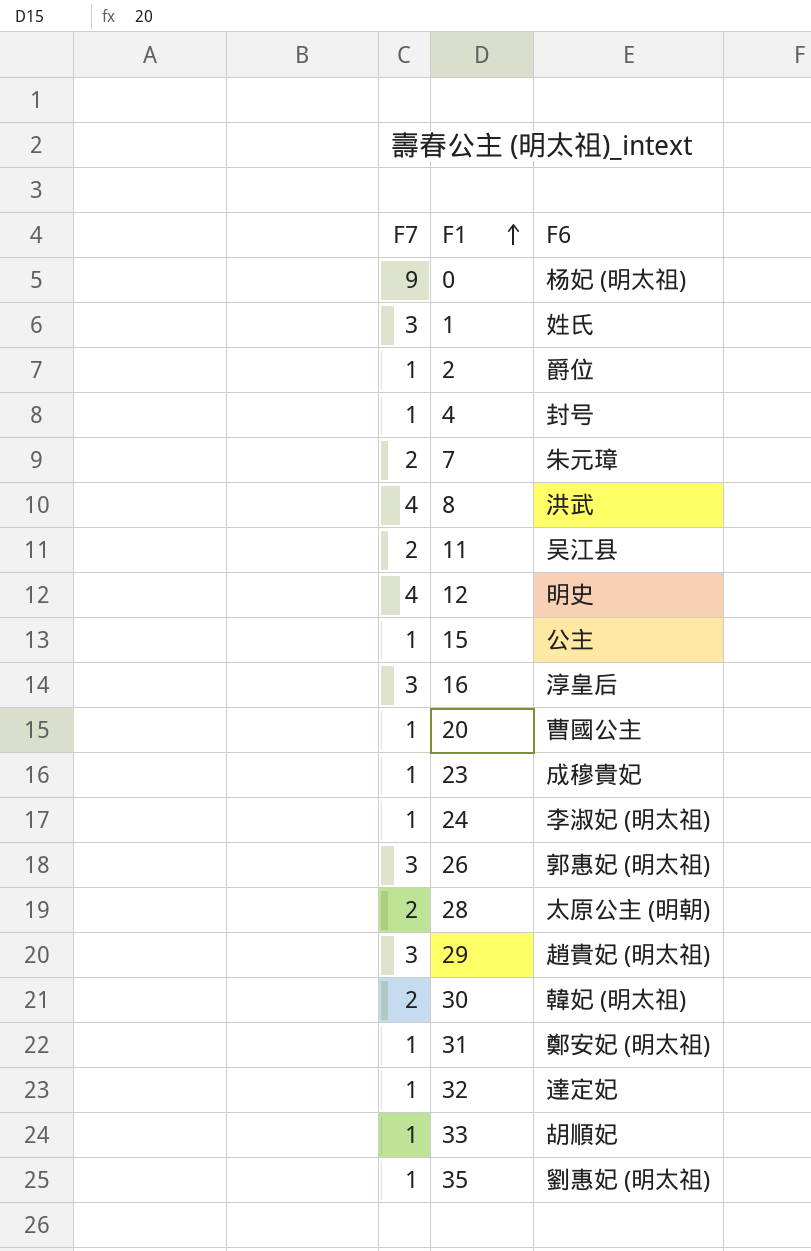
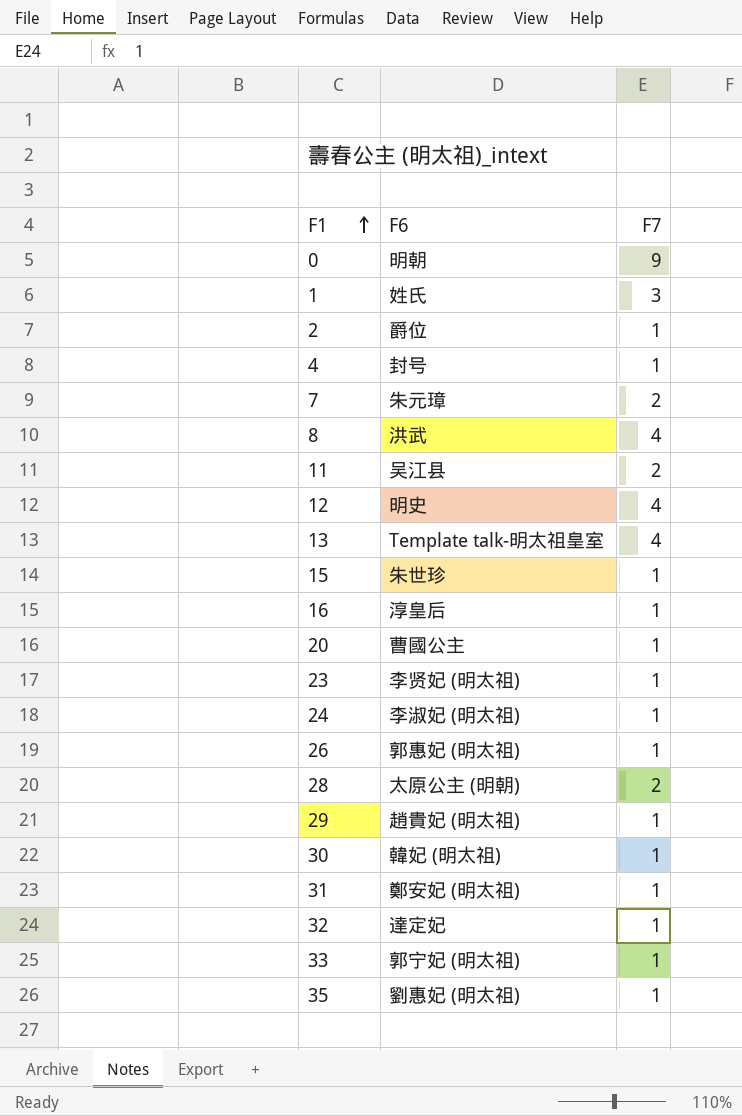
column F7 | position: 1 -> 3
0 | F6: 杨妃 (明太祖) -> 明朝
row 13: none -> Template talk-明太祖皇室 | 4
15 | F6: 公主 -> 朱世珍
16 | F7: 3 -> 1
23 | F6: 成穆貴妃 -> 李贤妃 (明太祖)
26 | F7: 3 -> 1
29 | F7: 3 -> 1
30 | F7: 2 -> 1
33 | F6: 胡順妃 -> 郭宁妃 (明太祖)

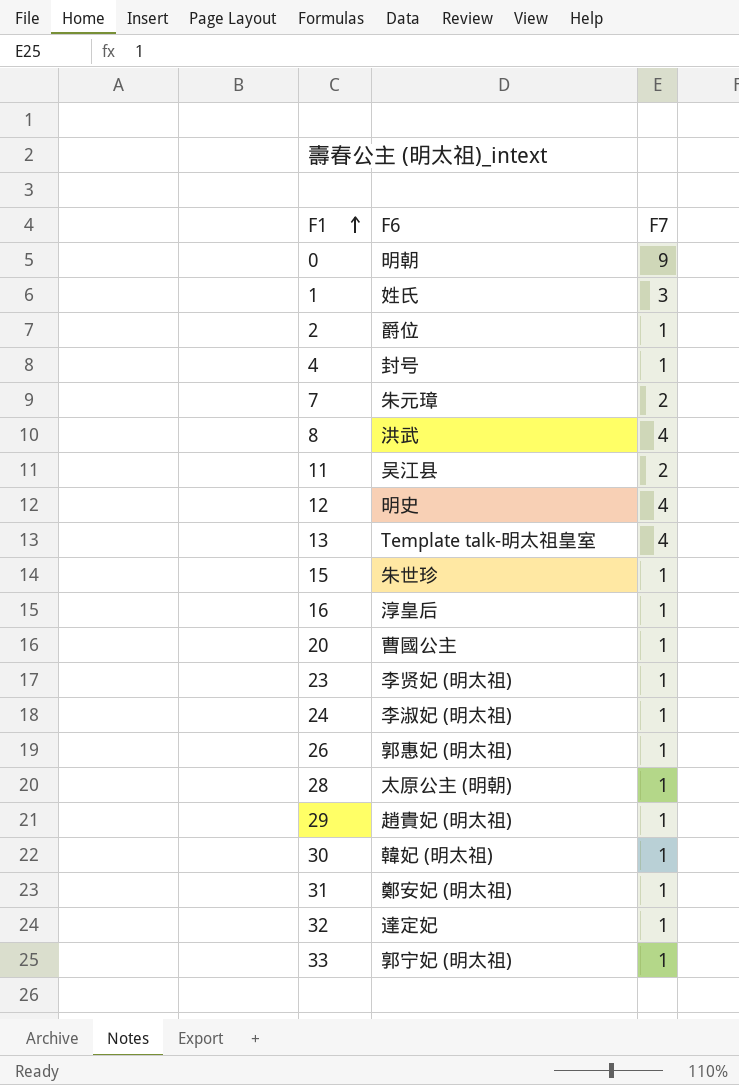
row 35: 劉惠妃 (明太祖) | 1 -> none
28 | F7: 2 -> 1

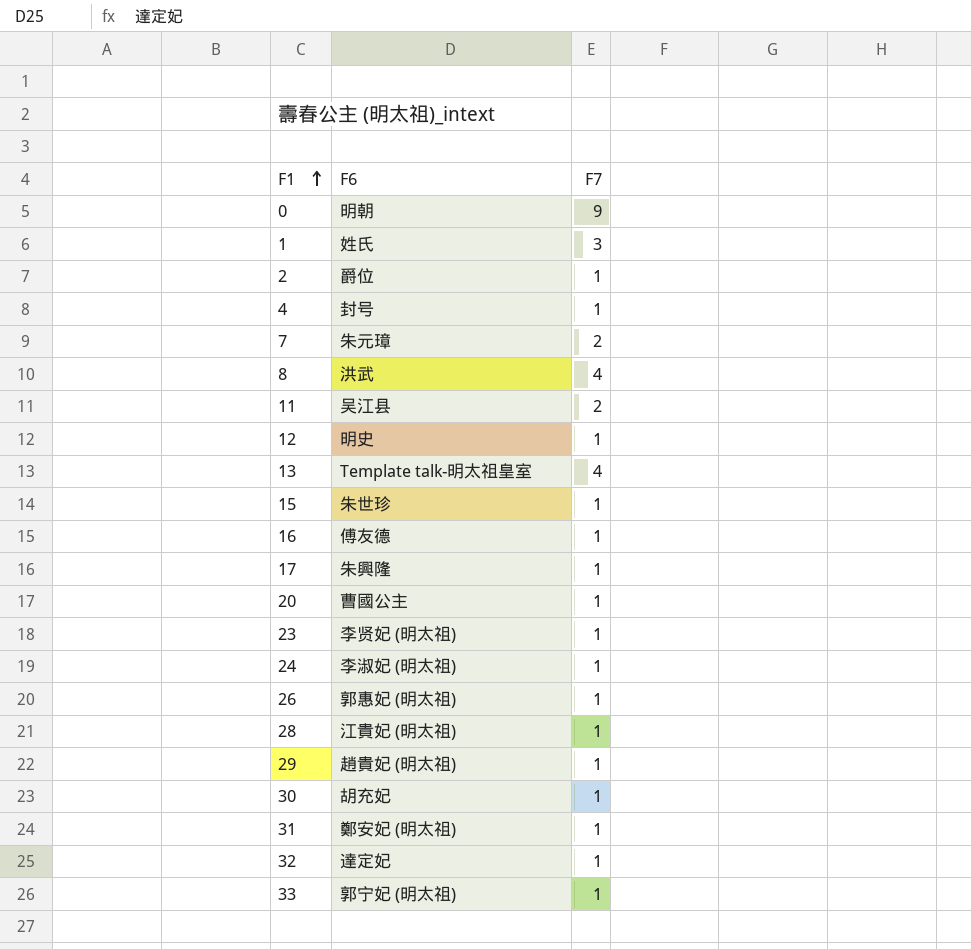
12 | F7: 4 -> 1
16 | F6: 淳皇后 -> 傅友德
row 17: none -> 朱興隆 | 1
28 | F6: 太原公主 (明朝) -> 江貴妃 (明太祖)
30 | F6: 韓妃 (明太祖) -> 胡充妃

